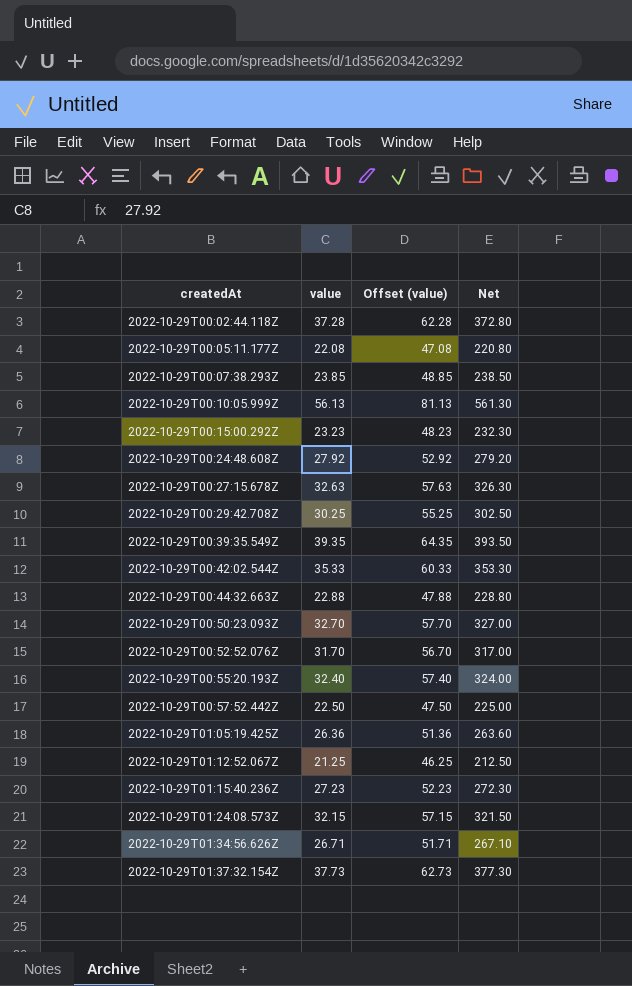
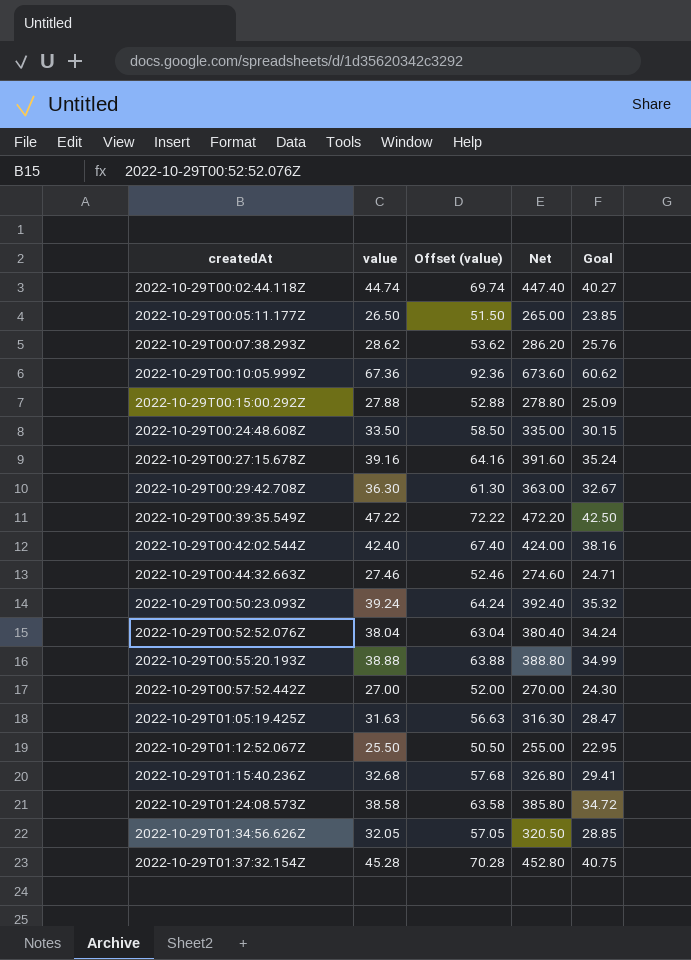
column Goal | formula: none -> [value] * 0.9
2022-10-29T00:02:44.118Z | value: 37.28 -> 44.74
2022-10-29T00:02:44.118Z | Offset (value): 62.28 -> 69.74
2022-10-29T00:02:44.118Z | Net: 372.80 -> 447.40
2022-10-29T00:05:11.177Z | value: 22.08 -> 26.50
2022-10-29T00:05:11.177Z | Offset (value): 47.08 -> 51.50
2022-10-29T00:05:11.177Z | Net: 220.80 -> 265.00
2022-10-29T00:07:38.293Z | value: 23.85 -> 28.62
2022-10-29T00:07:38.293Z | Offset (value): 48.85 -> 53.62
2022-10-29T00:07:38.293Z | Net: 238.50 -> 286.20
2022-10-29T00:10:05.999Z | value: 56.13 -> 67.36
2022-10-29T00:10:05.999Z | Offset (value): 81.13 -> 92.36
2022-10-29T00:10:05.999Z | Net: 561.30 -> 673.60
2022-10-29T00:15:00.292Z | value: 23.23 -> 27.88
2022-10-29T00:15:00.292Z | Offset (value): 48.23 -> 52.88
2022-10-29T00:15:00.292Z | Net: 232.30 -> 278.80
2022-10-29T00:24:48.608Z | value: 27.92 -> 33.50
2022-10-29T00:24:48.608Z | Offset (value): 52.92 -> 58.50
2022-10-29T00:24:48.608Z | Net: 279.20 -> 335.00
2022-10-29T00:27:15.678Z | value: 32.63 -> 39.16
2022-10-29T00:27:15.678Z | Offset (value): 57.63 -> 64.16
2022-10-29T00:27:15.678Z | Net: 326.30 -> 391.60
2022-10-29T00:29:42.708Z | value: 30.25 -> 36.30
2022-10-29T00:29:42.708Z | Offset (value): 55.25 -> 61.30
2022-10-29T00:29:42.708Z | Net: 302.50 -> 363.00
2022-10-29T00:39:35.549Z | value: 39.35 -> 47.22
2022-10-29T00:39:35.549Z | Offset (value): 64.35 -> 72.22
2022-10-29T00:39:35.549Z | Net: 393.50 -> 472.20
2022-10-29T00:42:02.544Z | value: 35.33 -> 42.40
2022-10-29T00:42:02.544Z | Offset (value): 60.33 -> 67.40
2022-10-29T00:42:02.544Z | Net: 353.30 -> 424.00
2022-10-29T00:44:32.663Z | value: 22.88 -> 27.46
2022-10-29T00:44:32.663Z | Offset (value): 47.88 -> 52.46
2022-10-29T00:44:32.663Z | Net: 228.80 -> 274.60
2022-10-29T00:50:23.093Z | value: 32.70 -> 39.24
2022-10-29T00:50:23.093Z | Offset (value): 57.70 -> 64.24
2022-10-29T00:50:23.093Z | Net: 327.00 -> 392.40
2022-10-29T00:52:52.076Z | value: 31.70 -> 38.04
2022-10-29T00:52:52.076Z | Offset (value): 56.70 -> 63.04
2022-10-29T00:52:52.076Z | Net: 317.00 -> 380.40
2022-10-29T00:55:20.193Z | value: 32.40 -> 38.88
2022-10-29T00:55:20.193Z | Offset (value): 57.40 -> 63.88
2022-10-29T00:55:20.193Z | Net: 324.00 -> 388.80
2022-10-29T00:57:52.442Z | value: 22.50 -> 27.00
2022-10-29T00:57:52.442Z | Offset (value): 47.50 -> 52.00
2022-10-29T00:57:52.442Z | Net: 225.00 -> 270.00
2022-10-29T01:05:19.425Z | value: 26.36 -> 31.63
2022-10-29T01:05:19.425Z | Offset (value): 51.36 -> 56.63
2022-10-29T01:05:19.425Z | Net: 263.60 -> 316.30
2022-10-29T01:12:52.067Z | value: 21.25 -> 25.50
2022-10-29T01:12:52.067Z | Offset (value): 46.25 -> 50.50
2022-10-29T01:12:52.067Z | Net: 212.50 -> 255.00
2022-10-29T01:15:40.236Z | value: 27.23 -> 32.68
2022-10-29T01:15:40.236Z | Offset (value): 52.23 -> 57.68
2022-10-29T01:15:40.236Z | Net: 272.30 -> 326.80
2022-10-29T01:24:08.573Z | value: 32.15 -> 38.58
2022-10-29T01:24:08.573Z | Offset (value): 57.15 -> 63.58
2022-10-29T01:24:08.573Z | Net: 321.50 -> 385.80
2022-10-29T01:34:56.626Z | value: 26.71 -> 32.05
2022-10-29T01:34:56.626Z | Offset (value): 51.71 -> 57.05
2022-10-29T01:34:56.626Z | Net: 267.10 -> 320.50
2022-10-29T01:37:32.154Z | value: 37.73 -> 45.28
2022-10-29T01:37:32.154Z | Offset (value): 62.73 -> 70.28
2022-10-29T01:37:32.154Z | Net: 377.30 -> 452.80

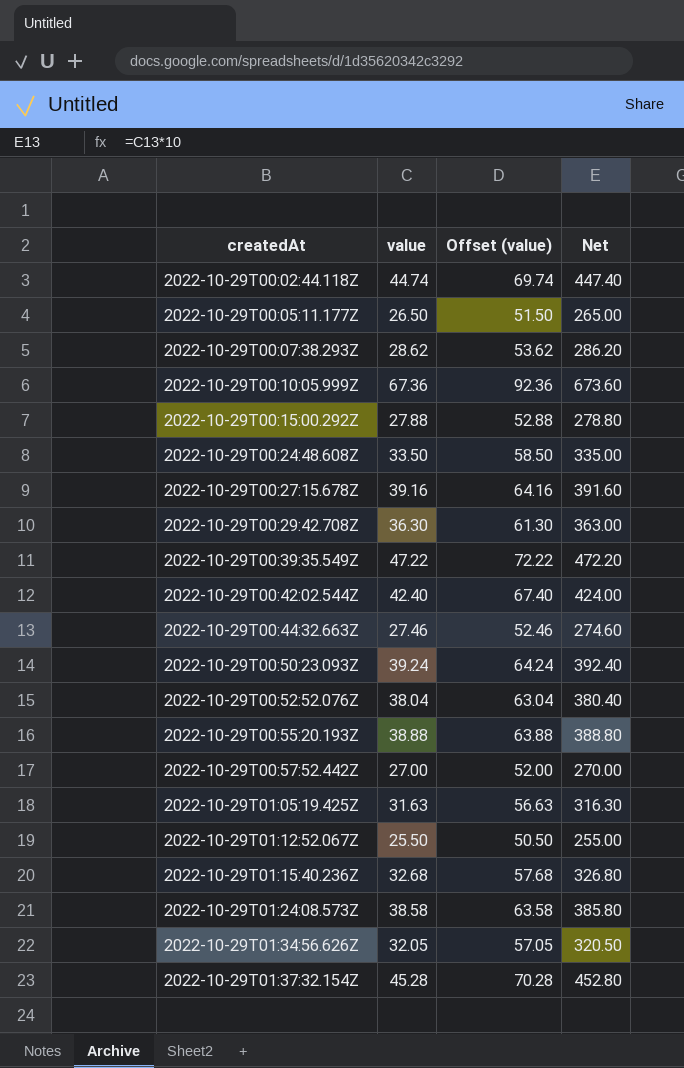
column Goal | formula: [value] * 0.9 -> none

